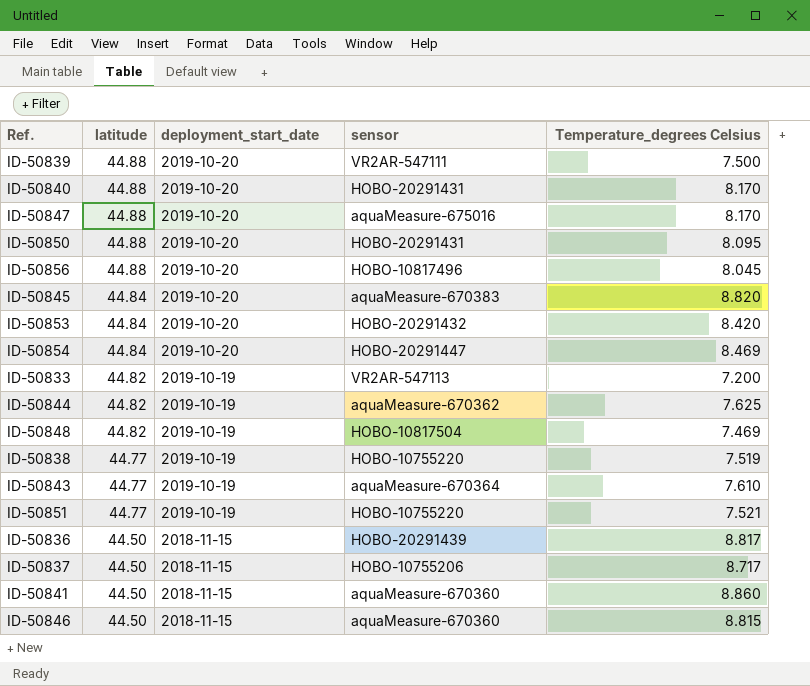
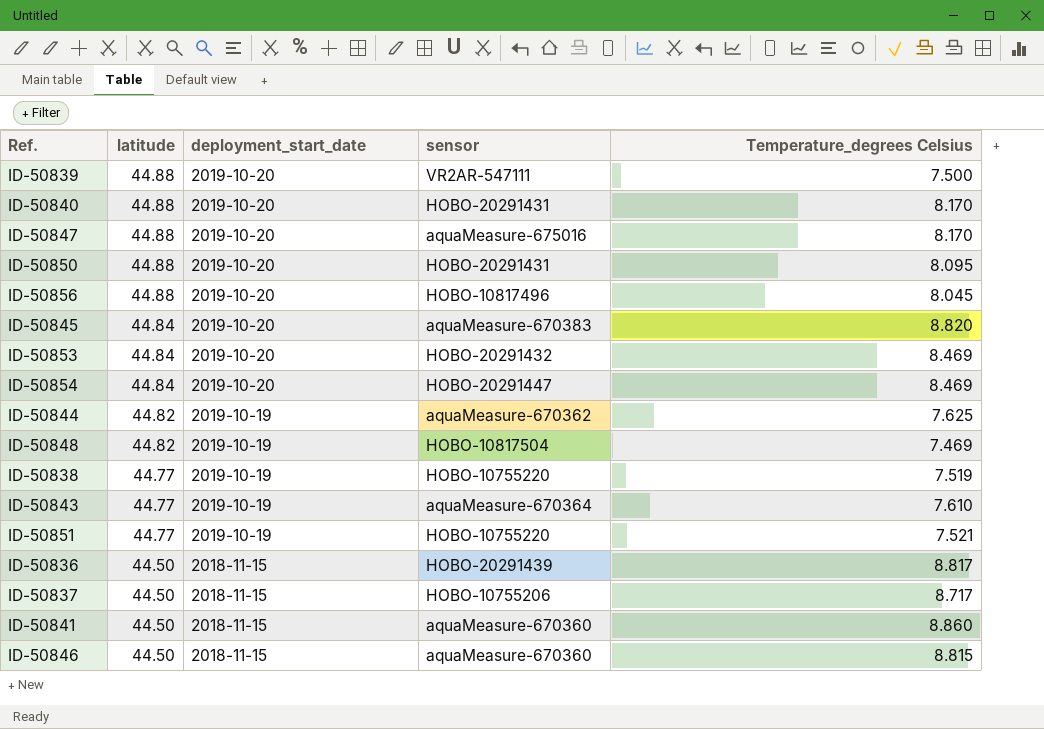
row ID-50833: 44.82 | 2019-10-19 | VR2AR-547113 | 7.200 -> none
ID-50853 | Temperature_degrees Celsius: 8.420 -> 8.469

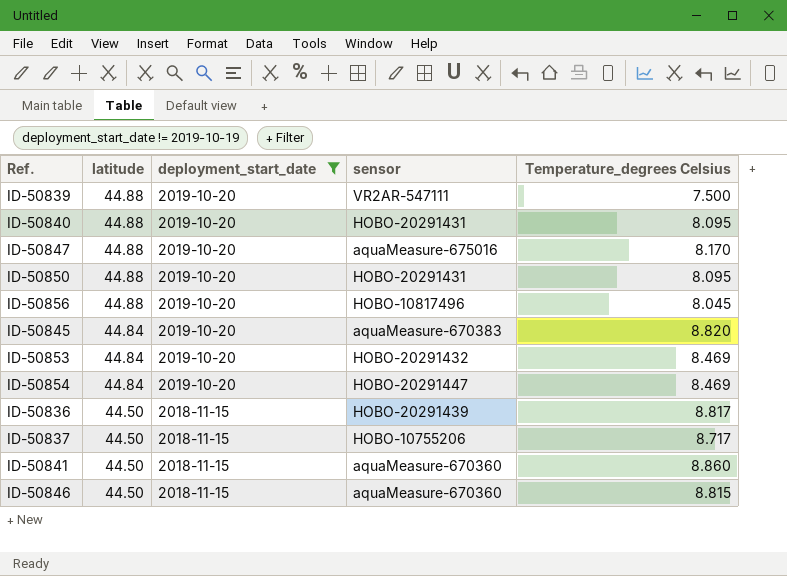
filter: none -> deployment_start_date != 2019-10-19
ID-50840 | Temperature_degrees Celsius: 8.170 -> 8.095

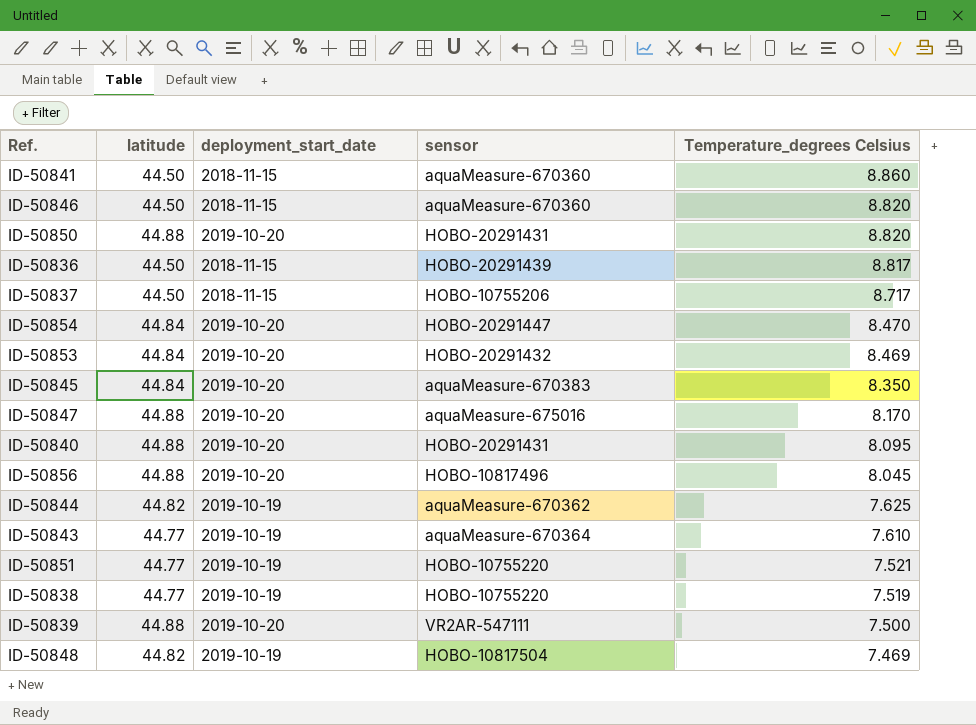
filter: deployment_start_date != 2019-10-19 -> none
row order: latitude descending -> Temperature_degrees Celsius descending
ID-50846 | Temperature_degrees Celsius: 8.815 -> 8.820
ID-50850 | Temperature_degrees Celsius: 8.095 -> 8.820
ID-50854 | Temperature_degrees Celsius: 8.469 -> 8.470
ID-50845 | Temperature_degrees Celsius: 8.820 -> 8.350

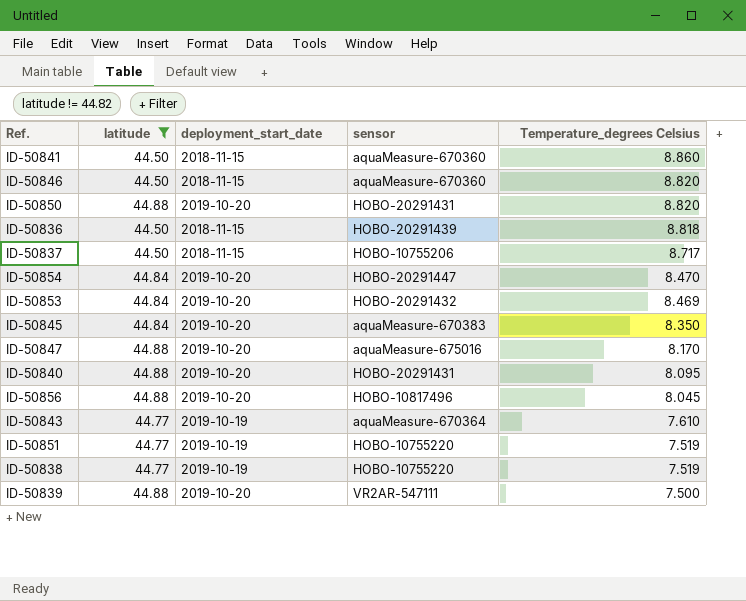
filter: none -> latitude != 44.82
ID-50836 | Temperature_degrees Celsius: 8.817 -> 8.818
ID-50851 | Temperature_degrees Celsius: 7.521 -> 7.519

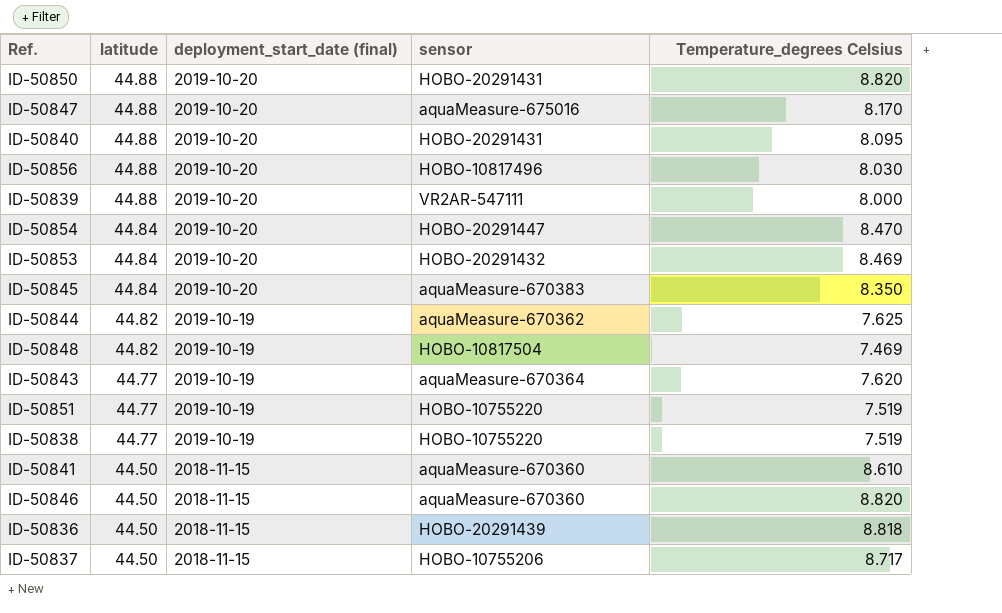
filter: latitude != 44.82 -> none
row order: Temperature_degrees Celsius descending -> latitude descending
column name: deployment_start_date -> deployment_start_date (final)
ID-50856 | Temperature_degrees Celsius: 8.045 -> 8.030
ID-50839 | Temperature_degrees Celsius: 7.500 -> 8.000
ID-50843 | Temperature_degrees Celsius: 7.610 -> 7.620
ID-50841 | Temperature_degrees Celsius: 8.860 -> 8.610

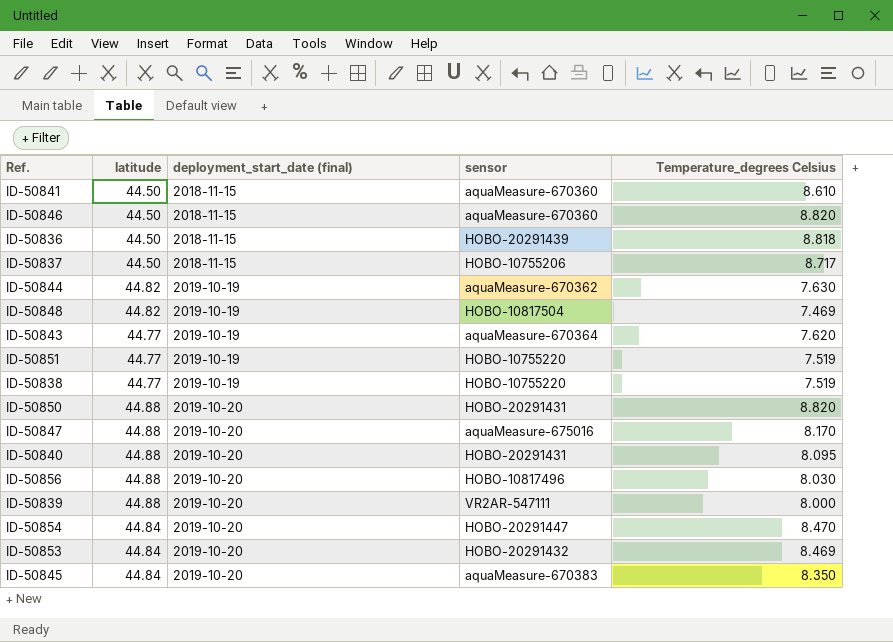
row order: latitude descending -> deployment_start_date (final) ascending
ID-50844 | Temperature_degrees Celsius: 7.625 -> 7.630

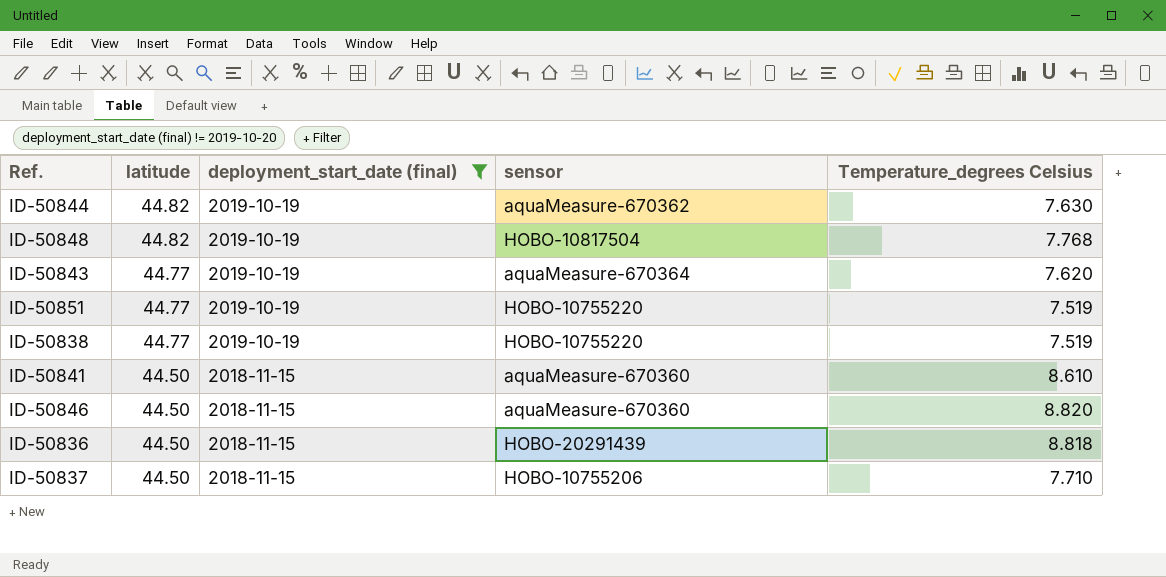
filter: none -> deployment_start_date (final) != 2019-10-20
row order: deployment_start_date (final) ascending -> latitude descending
ID-50848 | Temperature_degrees Celsius: 7.469 -> 7.768
ID-50837 | Temperature_degrees Celsius: 8.717 -> 7.710

